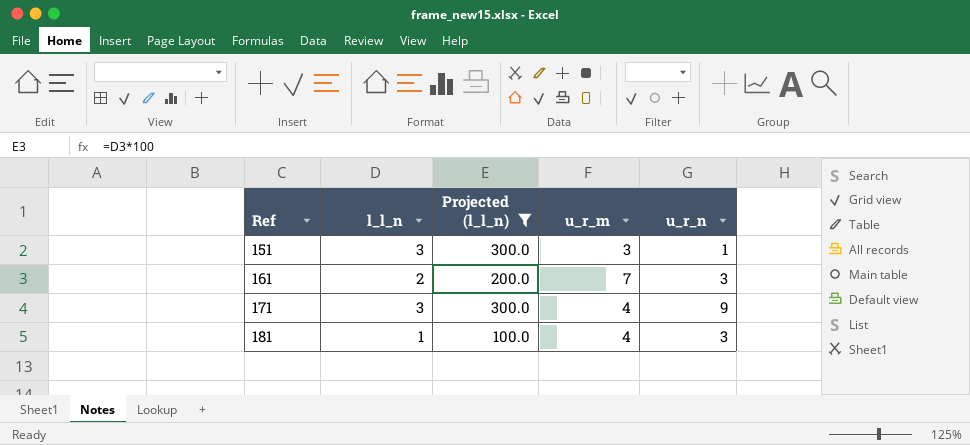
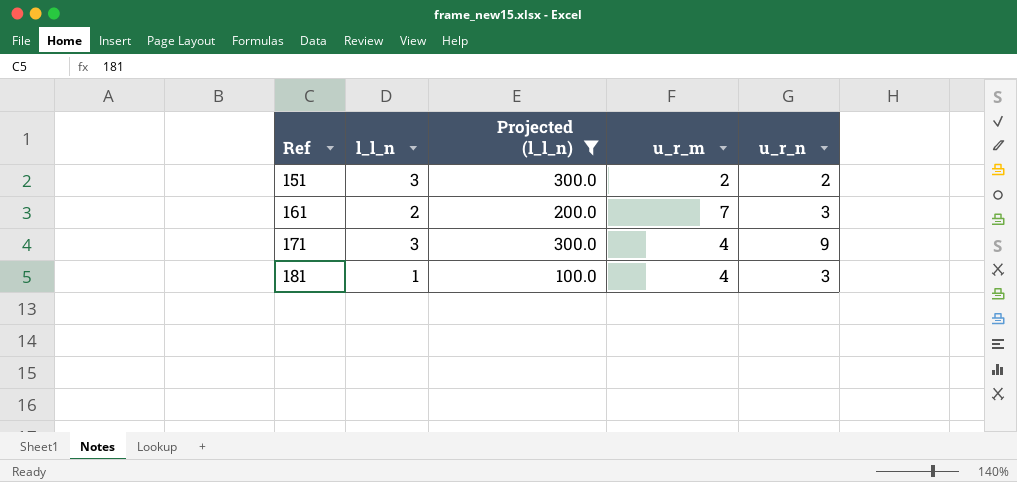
151 | u_r_m: 3 -> 2
151 | u_r_n: 1 -> 2

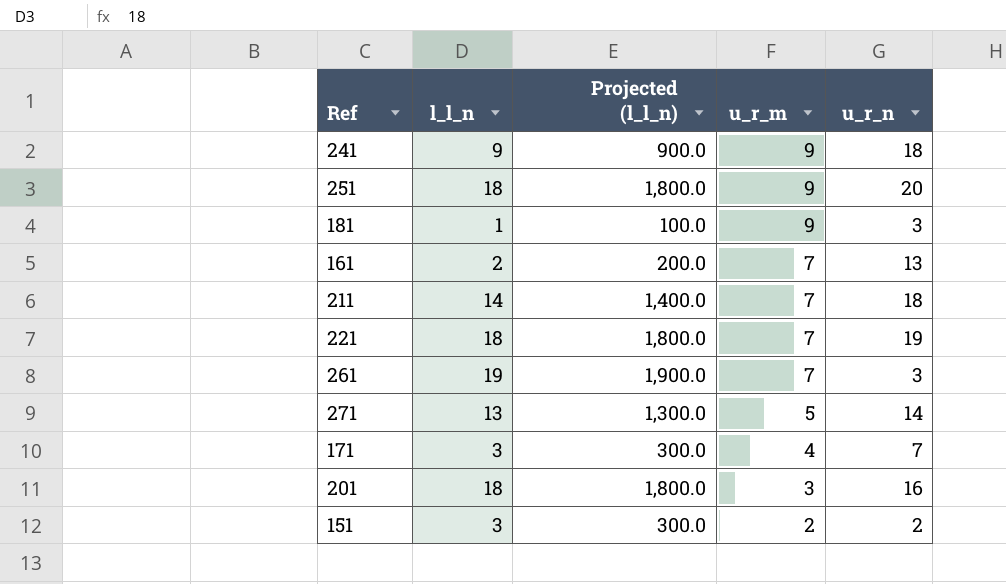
filter: Projected (l_l_n) <= 300.0 -> none
row order: Ref ascending -> u_r_m descending
181 | u_r_m: 4 -> 9
161 | u_r_n: 3 -> 13
171 | u_r_n: 9 -> 7

